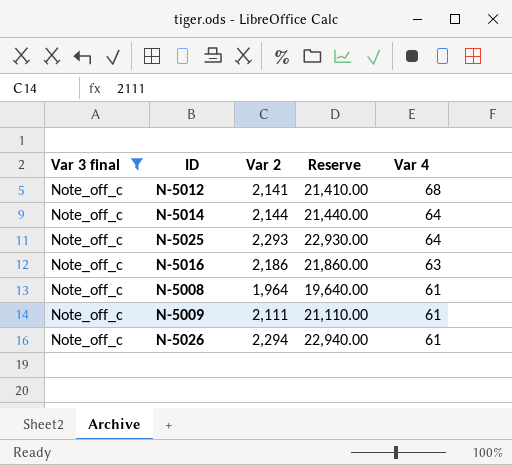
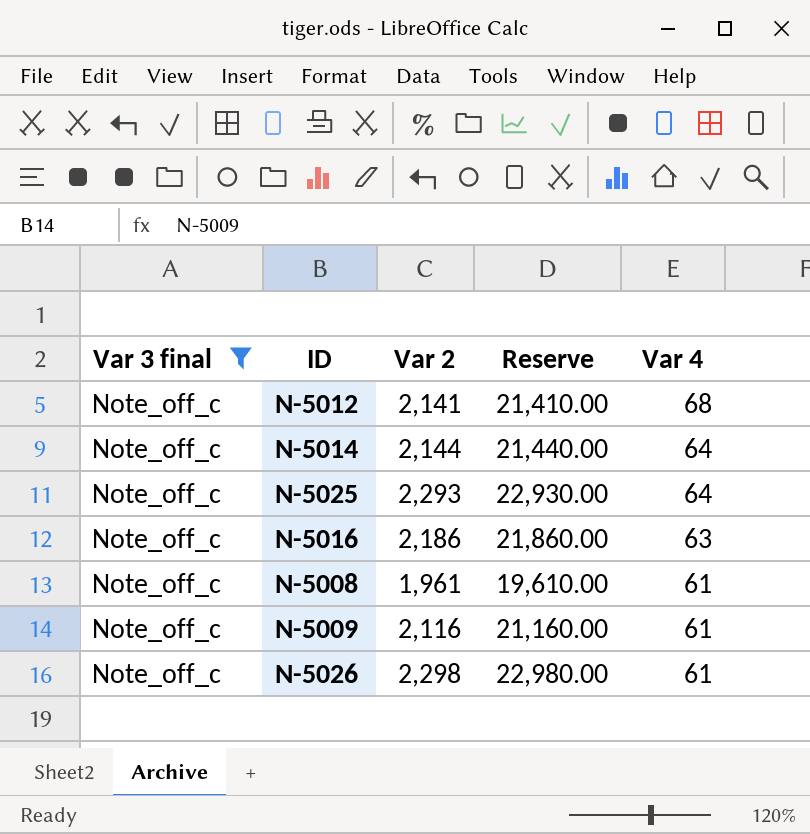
N-5008 | Var 2: 1,964 -> 1,961
N-5008 | Reserve: 19,640.00 -> 19,610.00
N-5009 | Var 2: 2,111 -> 2,116
N-5009 | Reserve: 21,110.00 -> 21,160.00
N-5026 | Var 2: 2,294 -> 2,298
N-5026 | Reserve: 22,940.00 -> 22,980.00

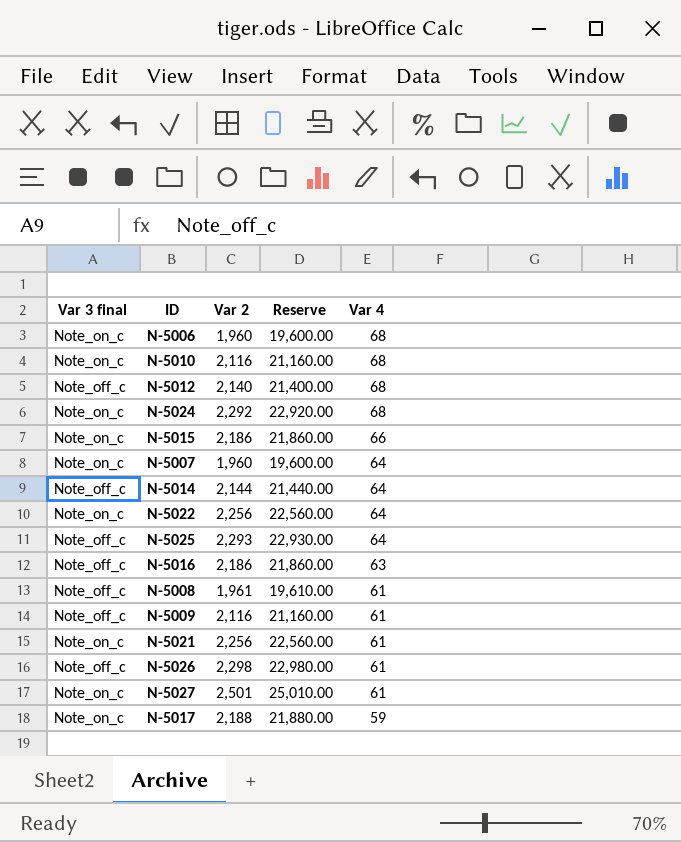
filter: Var 3 final = Note_off_c -> none
N-5012 | Var 2: 2,141 -> 2,140
N-5012 | Reserve: 21,410.00 -> 21,400.00

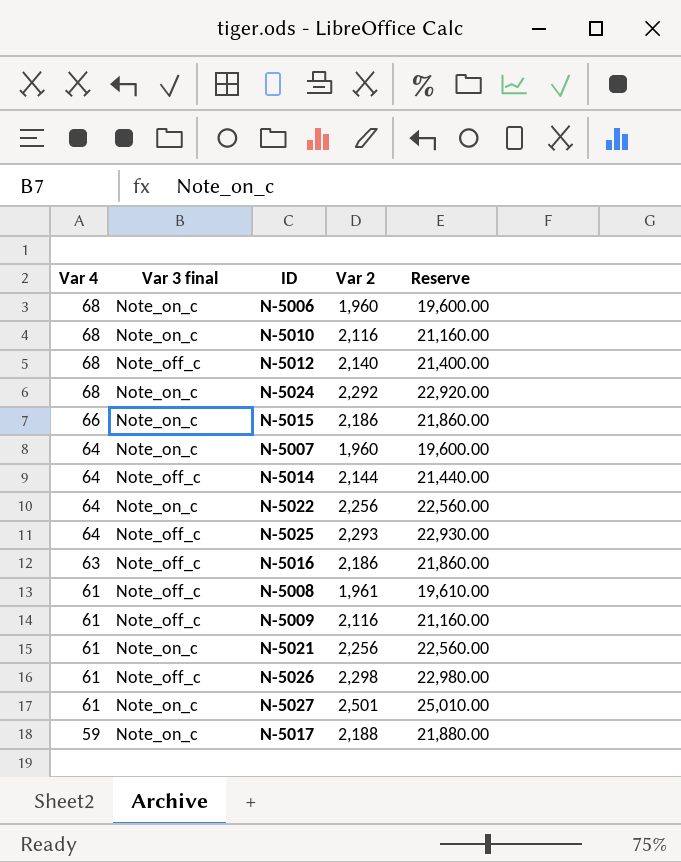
column Var 4 | position: 5 -> 1

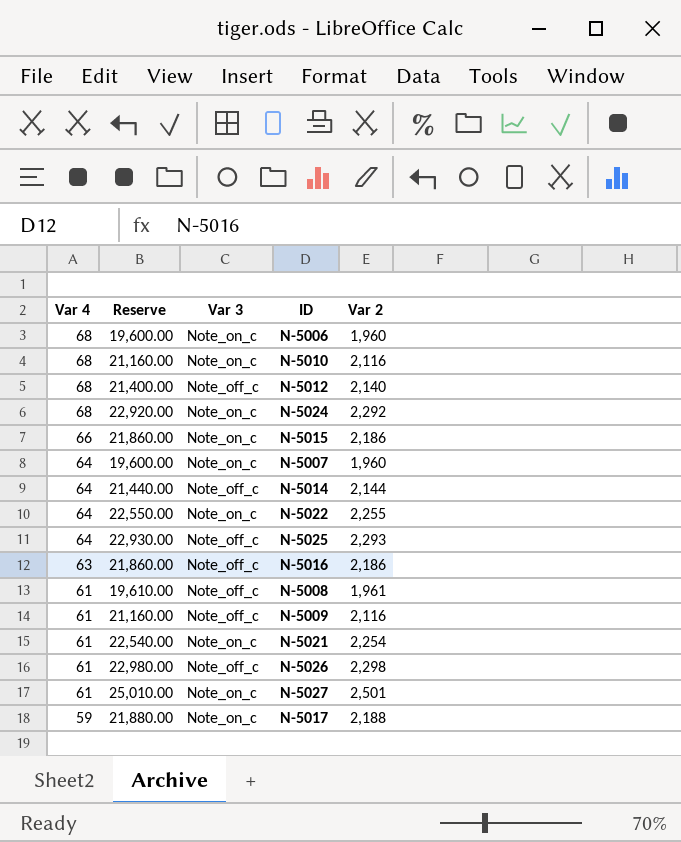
column Reserve | position: 5 -> 2
column name: Var 3 final -> Var 3
N-5022 | Reserve: 22,560.00 -> 22,550.00
N-5022 | Var 2: 2,256 -> 2,255
N-5021 | Reserve: 22,560.00 -> 22,540.00
N-5021 | Var 2: 2,256 -> 2,254

